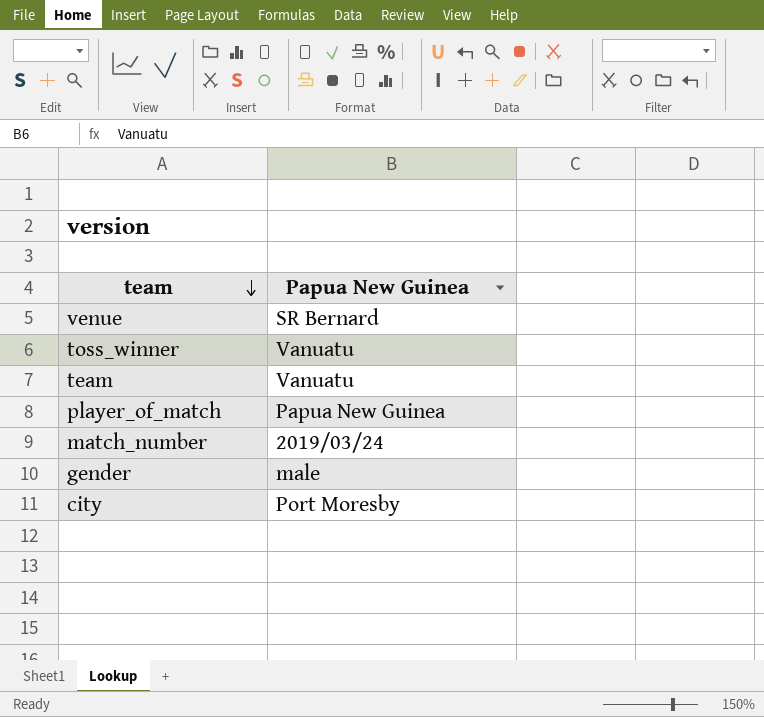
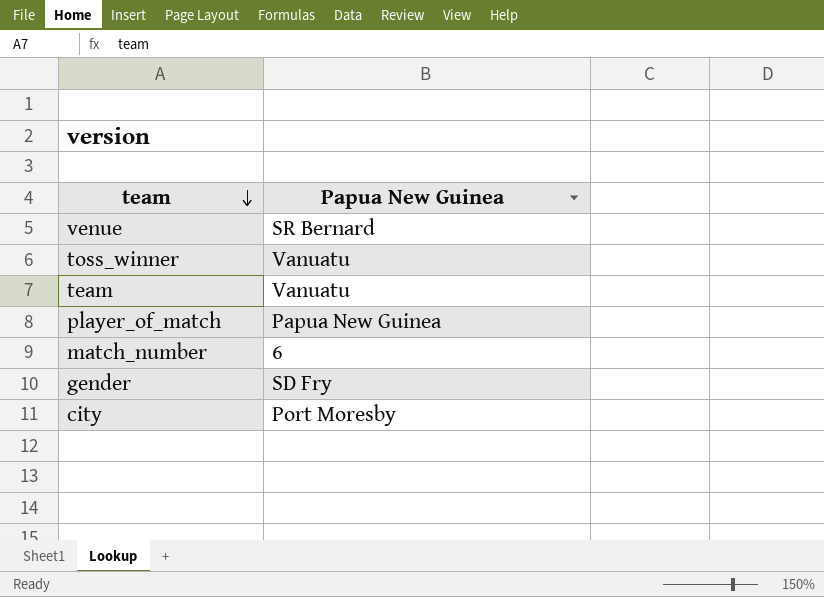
match_number | Papua New Guinea: 2019/03/24 -> 6
gender | Papua New Guinea: male -> SD Fry

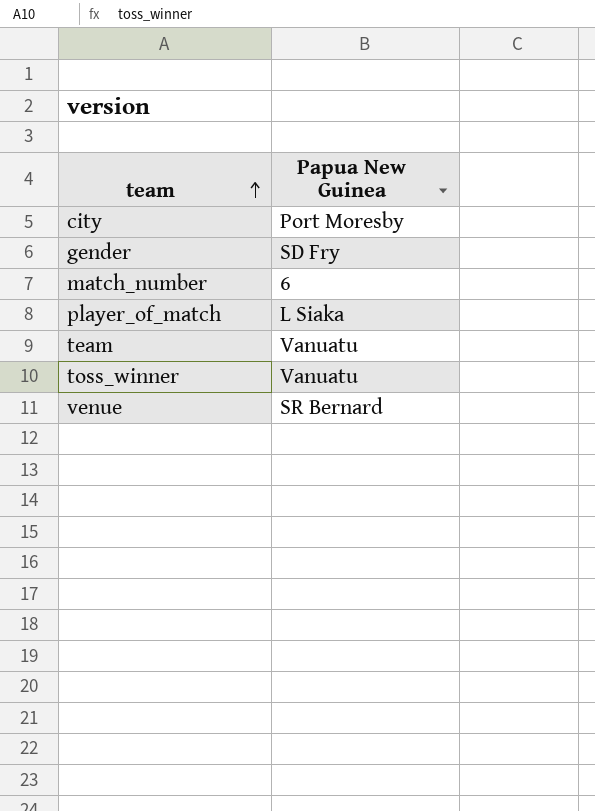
row order: team descending -> team ascending
player_of_match | Papua New Guinea: Papua New Guinea -> L Siaka

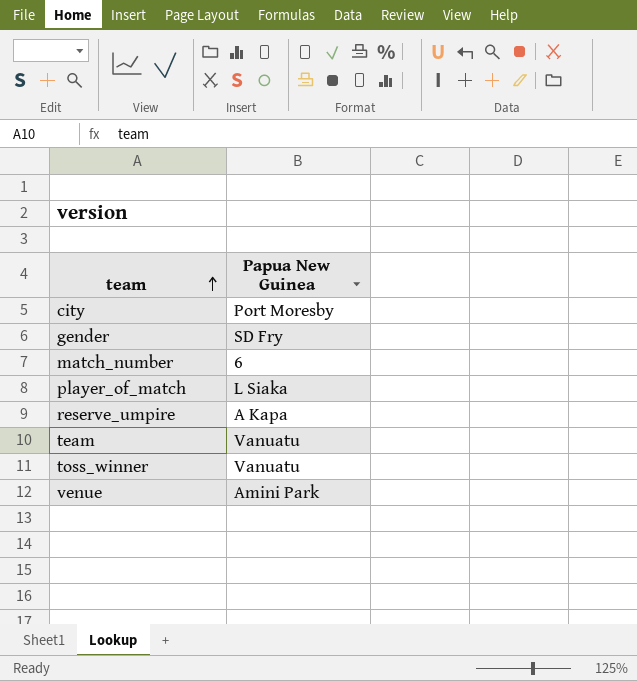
row reserve_umpire: none -> A Kapa
venue | Papua New Guinea: SR Bernard -> Amini Park

